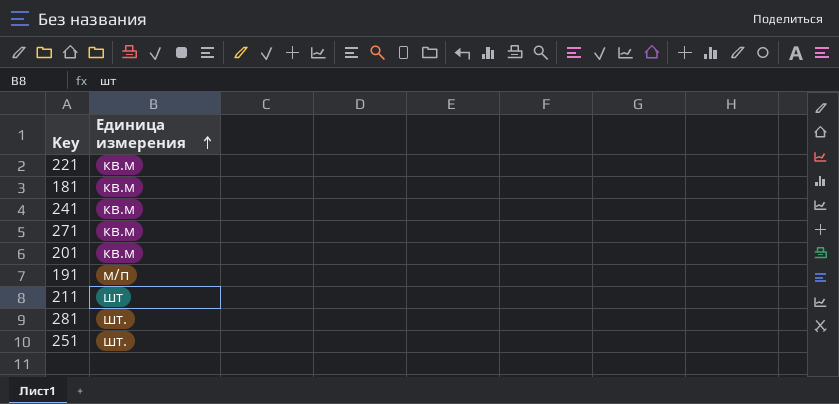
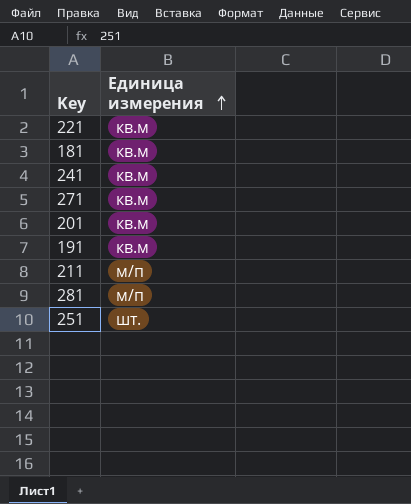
191 | Единица измерения: м/п -> кв.м
211 | Единица измерения: шт -> м/п
281 | Единица измерения: шт. -> м/п

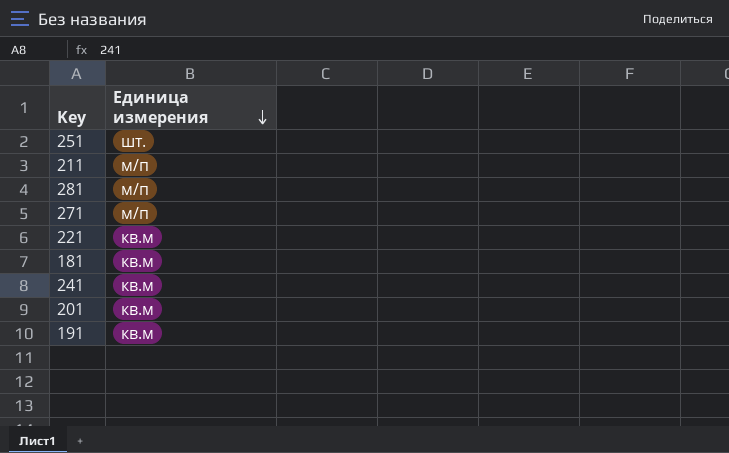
row order: Единица измерения ascending -> Единица измерения descending
271 | Единица измерения: кв.м -> м/п

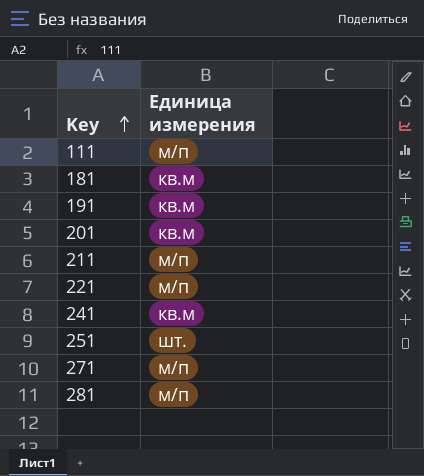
row order: Единица измерения descending -> Key ascending
row 111: none -> м/п
221 | Единица измерения: кв.м -> м/п

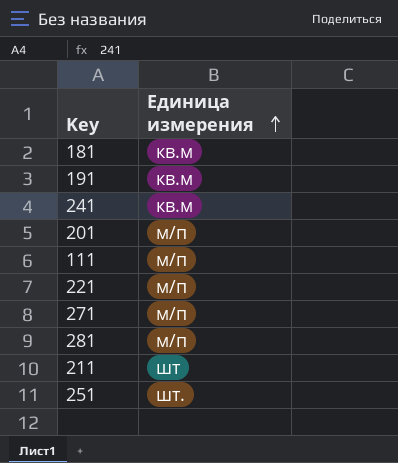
row order: Key ascending -> Единица измерения ascending
201 | Единица измерения: кв.м -> м/п
211 | Единица измерения: м/п -> шт

